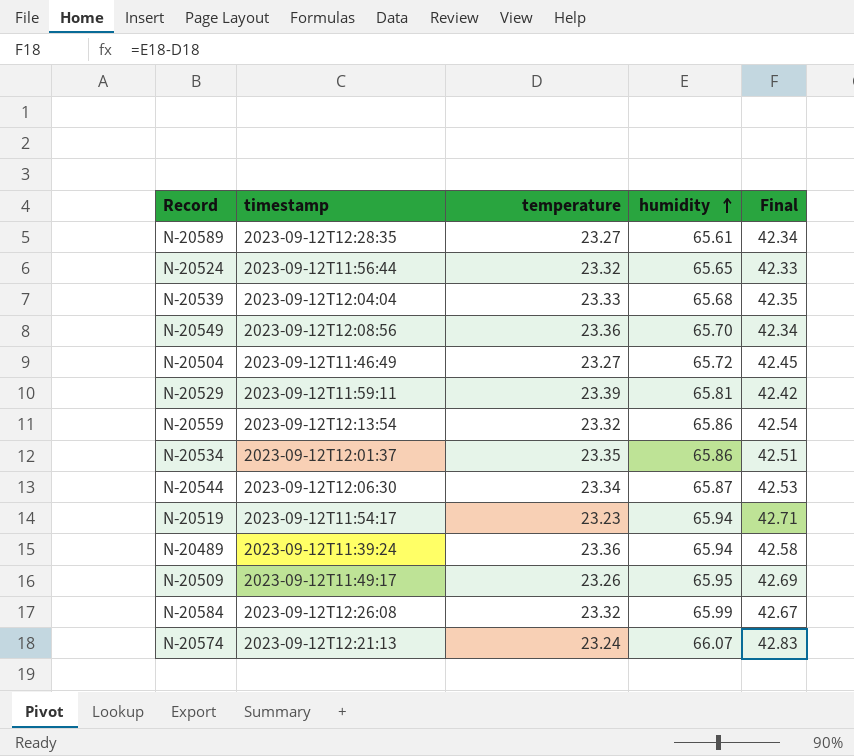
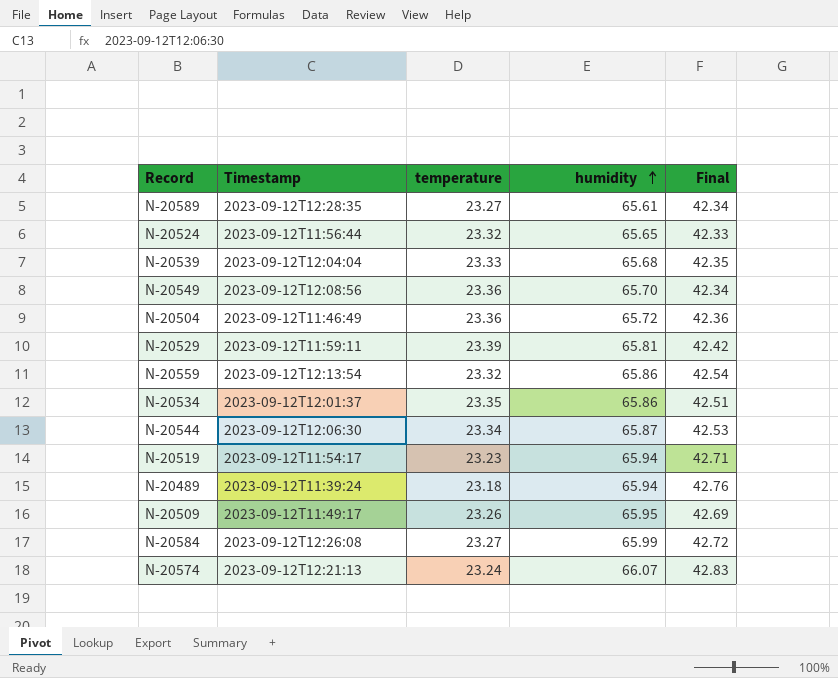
column name: timestamp -> Timestamp
N-20504 | temperature: 23.27 -> 23.36
N-20504 | Final: 42.45 -> 42.36
N-20489 | temperature: 23.36 -> 23.18
N-20489 | Final: 42.58 -> 42.76
N-20584 | temperature: 23.32 -> 23.27
N-20584 | Final: 42.67 -> 42.72

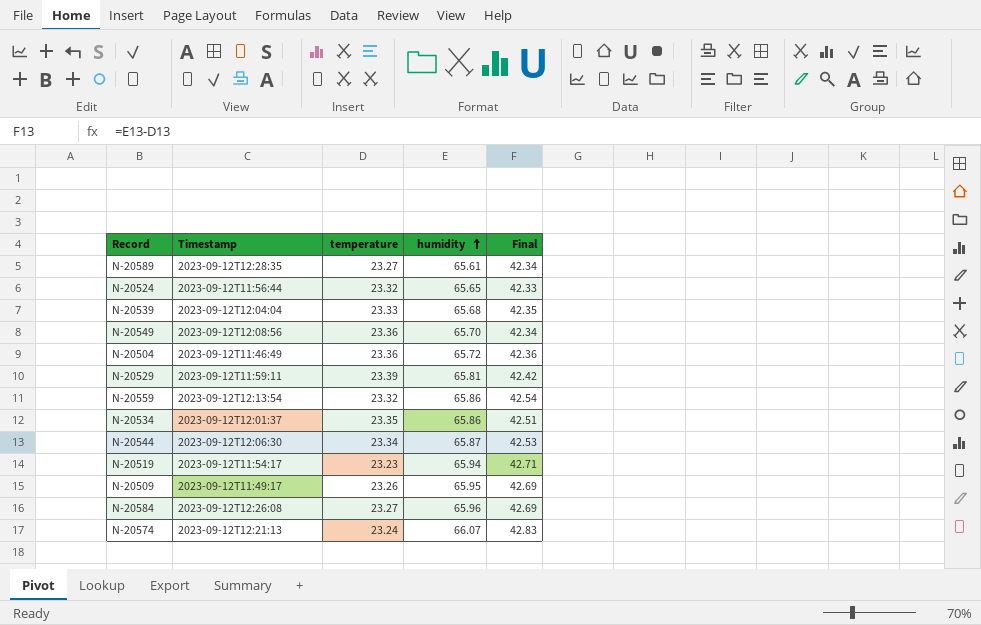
row N-20489: 2023-09-12T11:39:24 | 23.18 | 65.94 | 42.76 -> none
N-20584 | humidity: 65.99 -> 65.96
N-20584 | Final: 42.72 -> 42.69

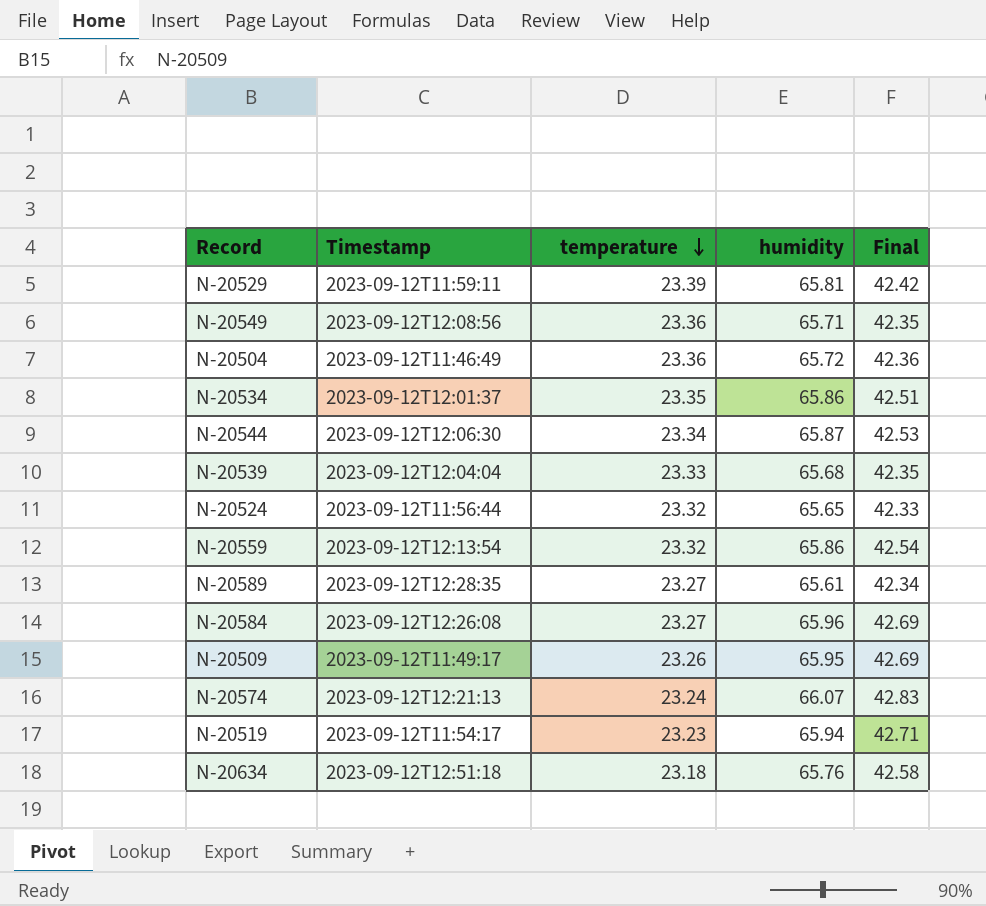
row order: humidity ascending -> temperature descending
N-20549 | humidity: 65.70 -> 65.71
N-20549 | Final: 42.34 -> 42.35
row N-20634: none -> 2023-09-12T12:51:18 | 23.18 | 65.76 | 42.58

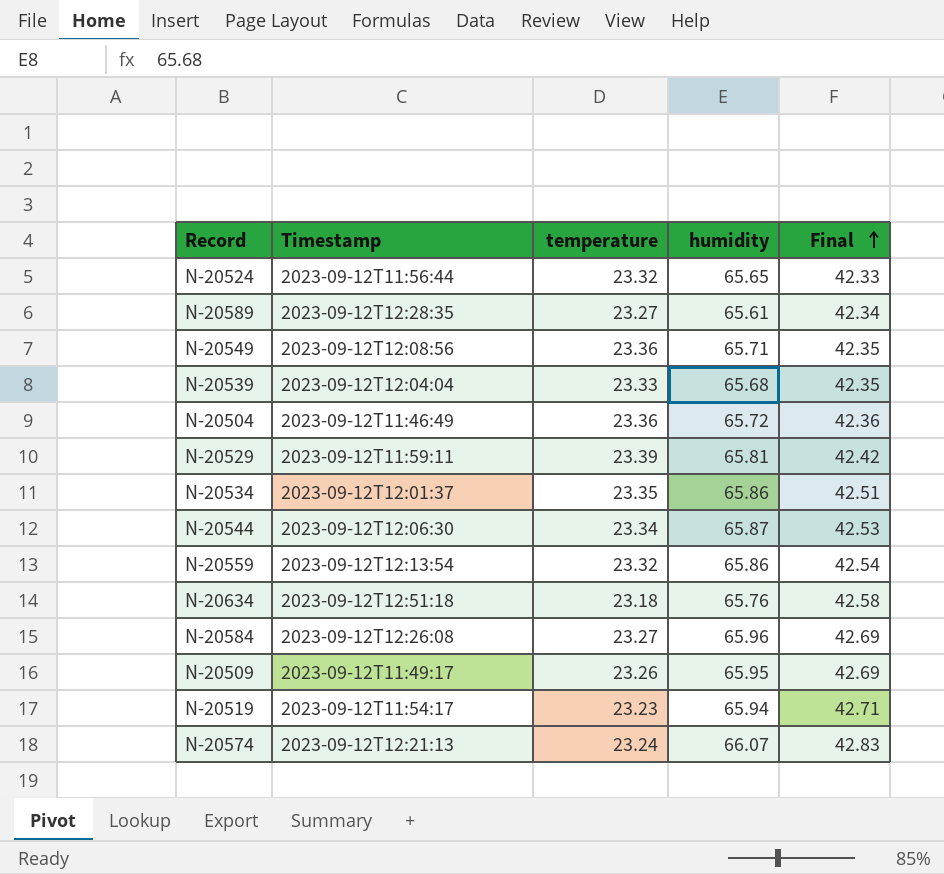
row order: temperature descending -> Final ascending

